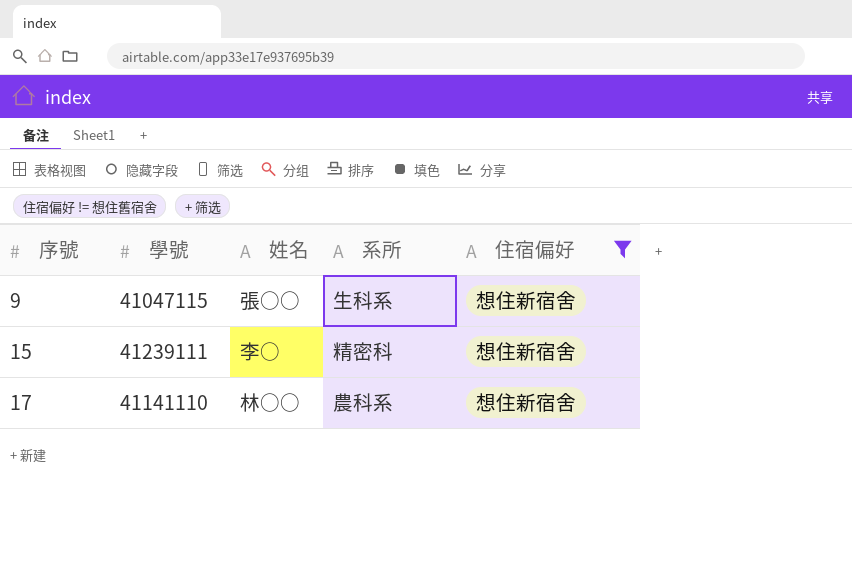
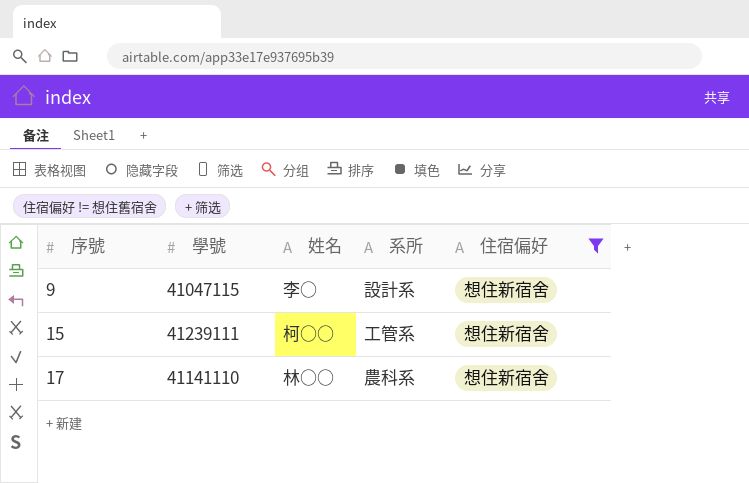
9 | 姓名: 張○○ -> 李○
9 | 系所: 生科系 -> 設計系
15 | 姓名: 李○ -> 柯○○
15 | 系所: 精密科 -> 工管系

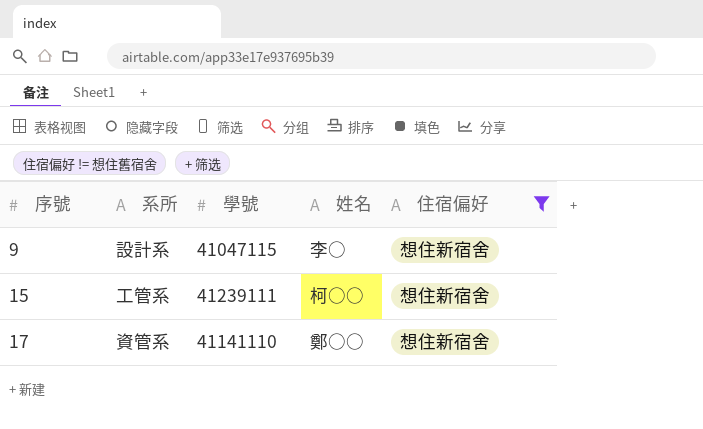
column 系所 | position: 4 -> 2
17 | 系所: 農科系 -> 資管系
17 | 姓名: 林○○ -> 鄭○○

